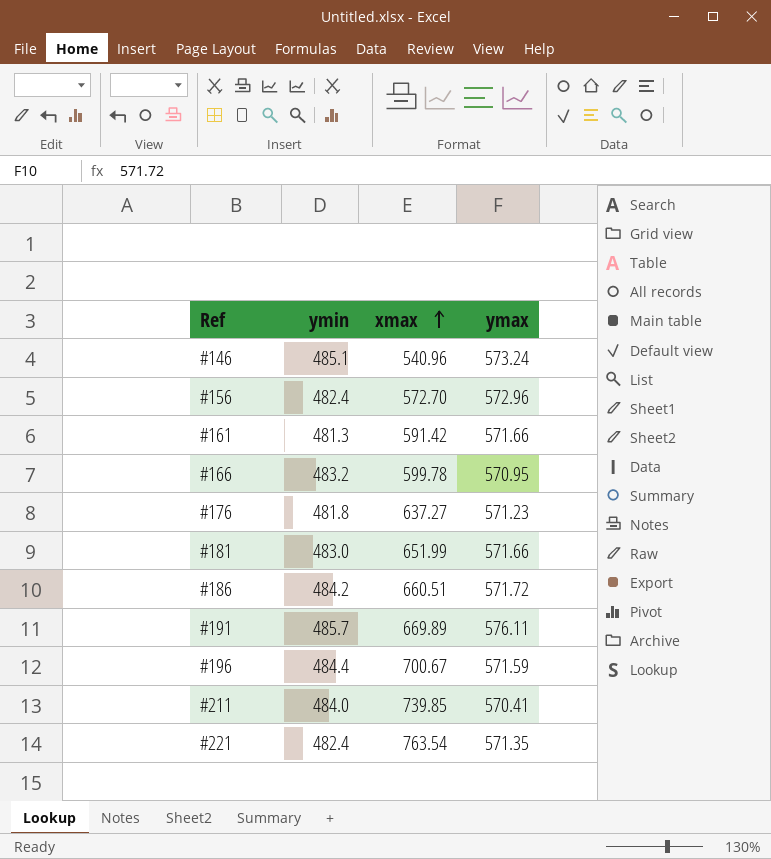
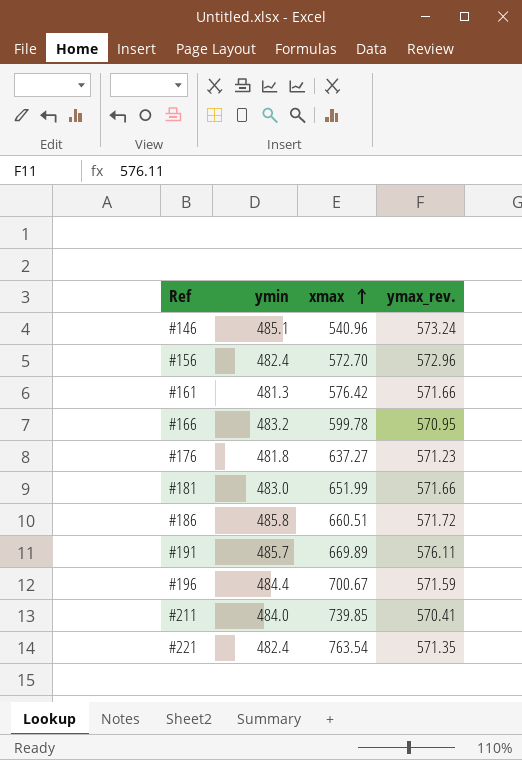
column name: ymax -> ymax_rev.
#161 | xmax: 591.42 -> 576.42
#186 | ymin: 484.2 -> 485.8

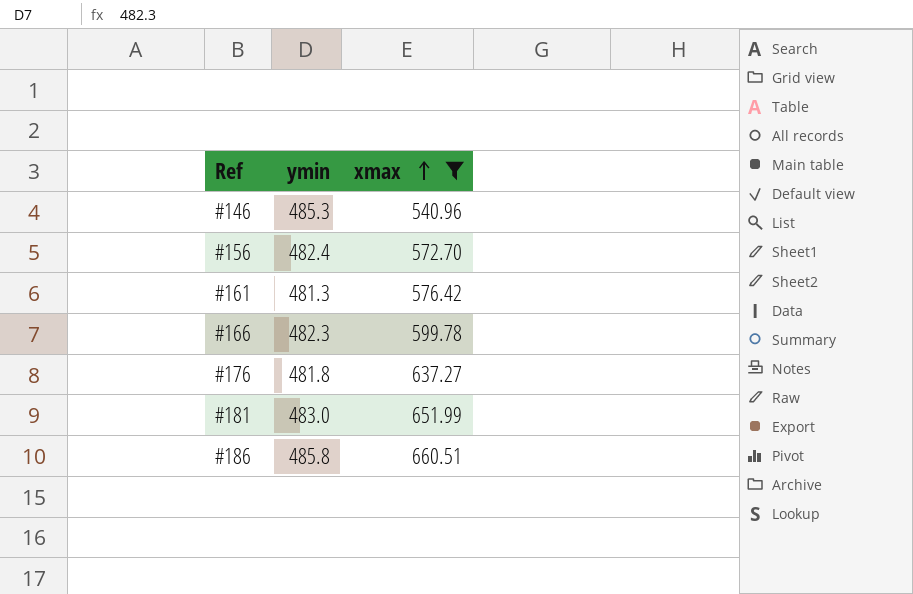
filter: none -> xmax <= 660.51
column ymax_rev. | position: 4 -> none
#146 | ymin: 485.1 -> 485.3
#166 | ymin: 483.2 -> 482.3

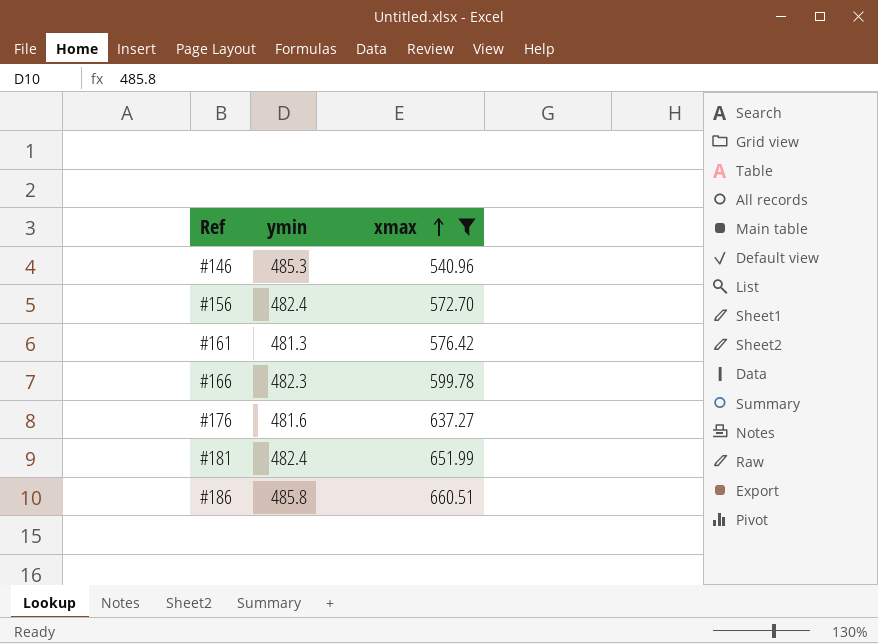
#176 | ymin: 481.8 -> 481.6
#181 | ymin: 483.0 -> 482.4

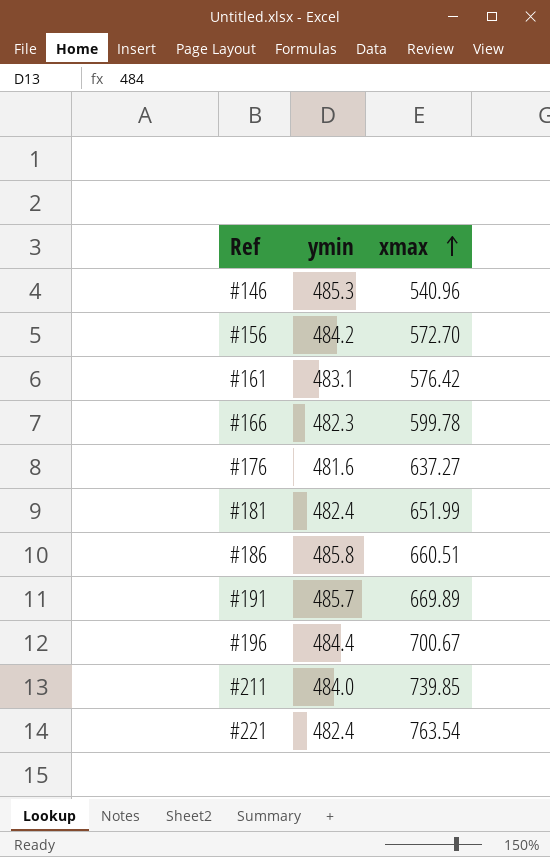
filter: xmax <= 660.51 -> none
#156 | ymin: 482.4 -> 484.2
#161 | ymin: 481.3 -> 483.1

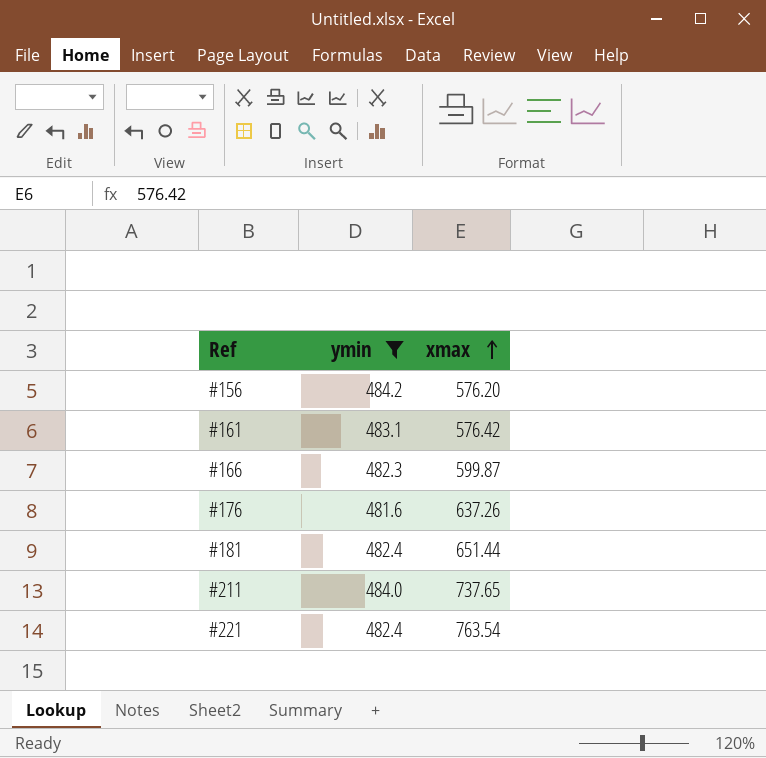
filter: none -> ymin <= 484.2
#156 | xmax: 572.70 -> 576.20
#166 | xmax: 599.78 -> 599.87
#176 | xmax: 637.27 -> 637.26
#181 | xmax: 651.99 -> 651.44
#211 | xmax: 739.85 -> 737.65

